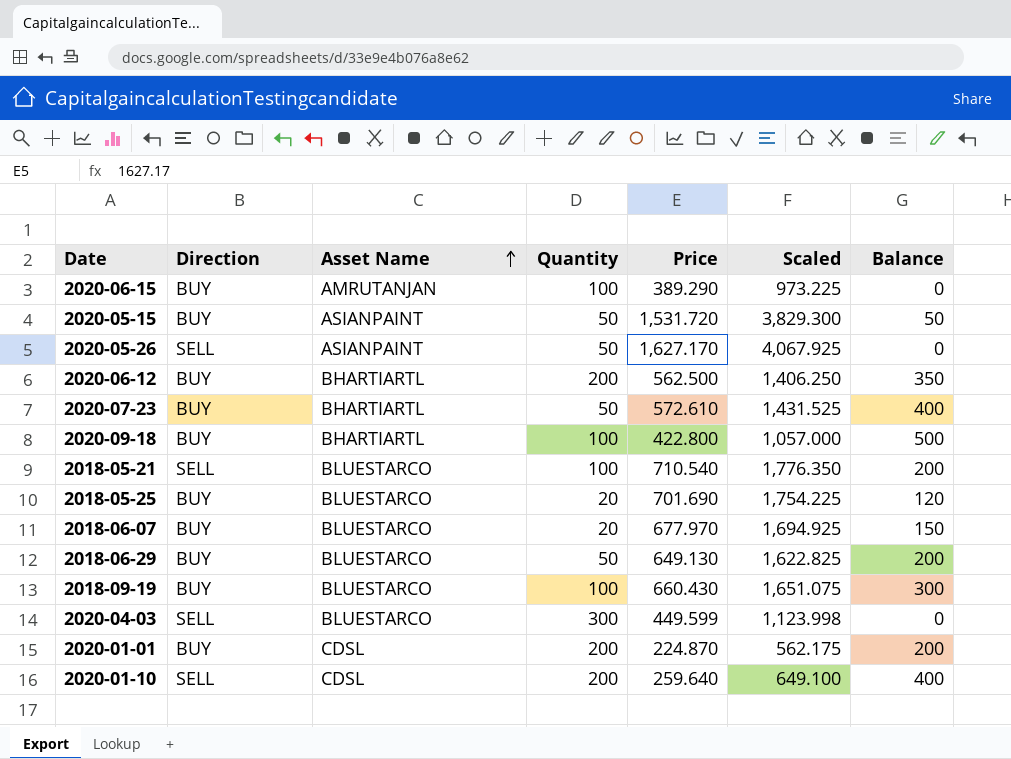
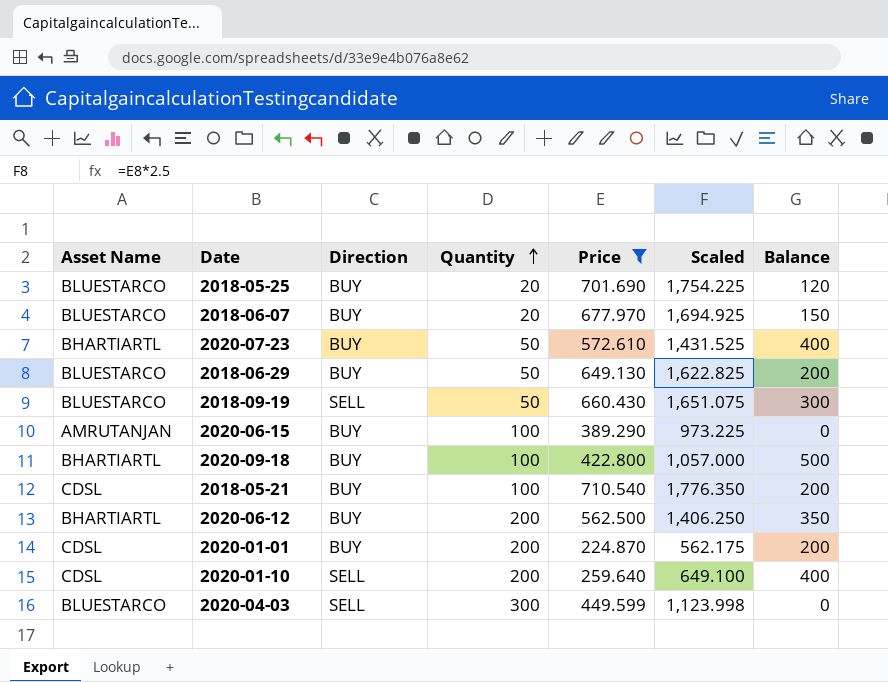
filter: none -> Price <= 710.540
row order: Asset Name ascending -> Quantity ascending
column Asset Name | position: 3 -> 1
2018-09-19 | Direction: BUY -> SELL
2018-09-19 | Quantity: 100 -> 50
2018-05-21 | Asset Name: BLUESTARCO -> CDSL
2018-05-21 | Direction: SELL -> BUY

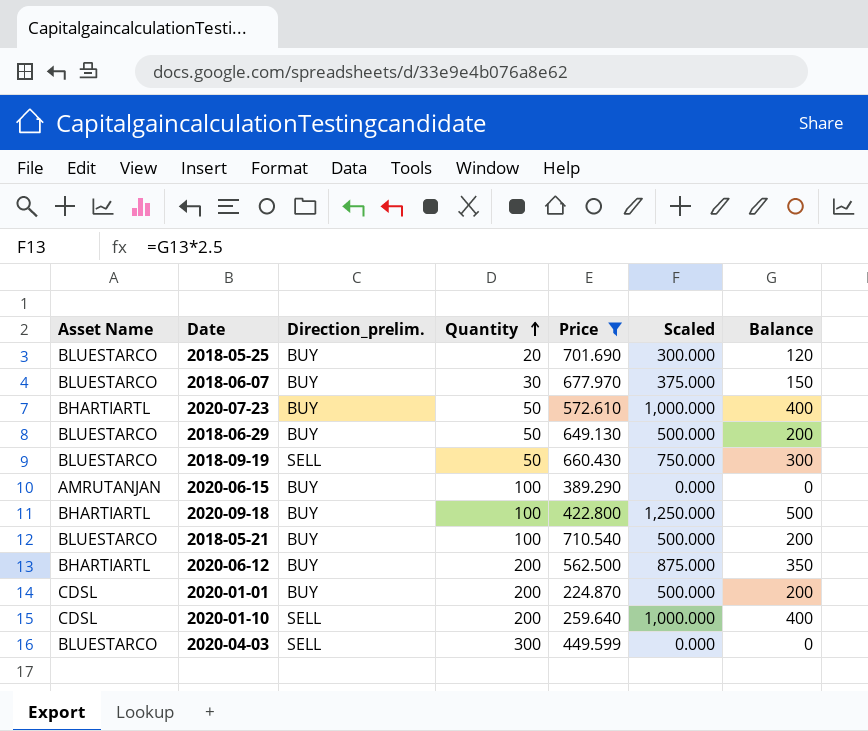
column name: Direction -> Direction_prelim.
column Scaled | formula: [Price] * 2.5 -> [Balance] * 2.5
2018-06-07 | Quantity: 20 -> 30
2018-05-21 | Asset Name: CDSL -> BLUESTARCO

